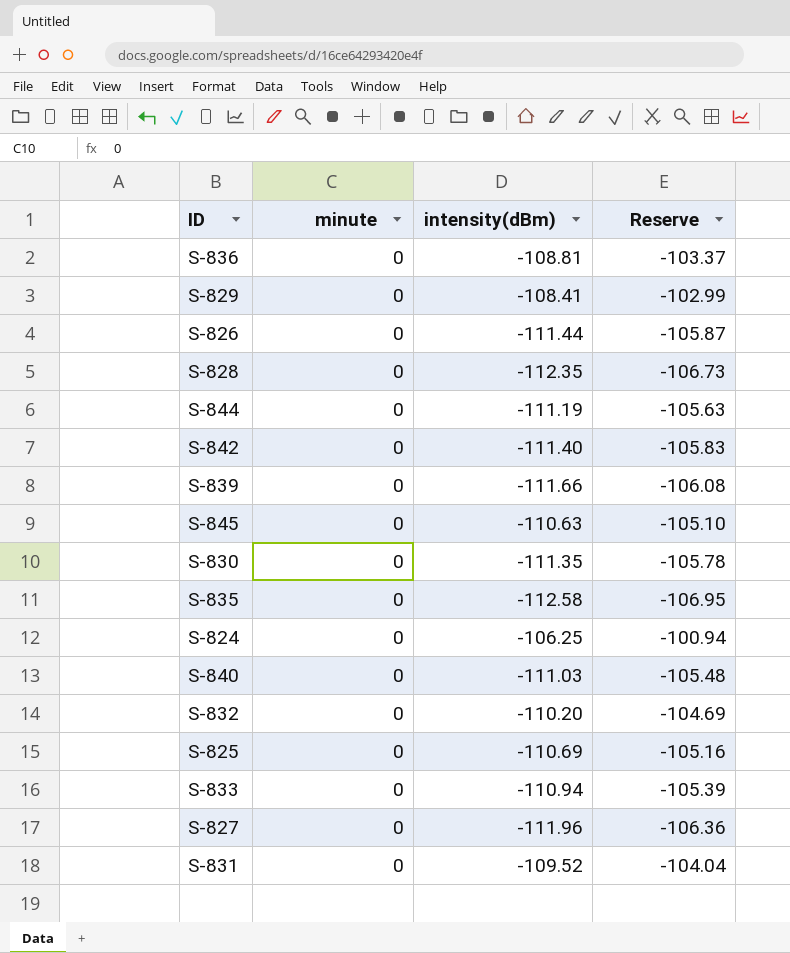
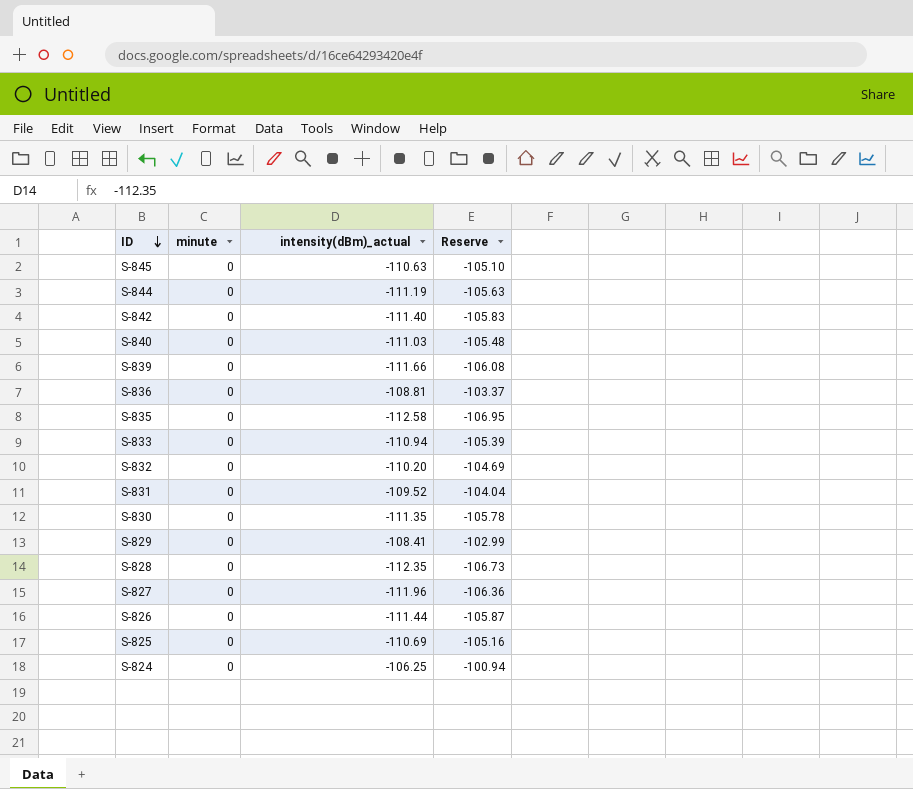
row order: none -> ID descending
column name: intensity(dBm) -> intensity(dBm)_actual

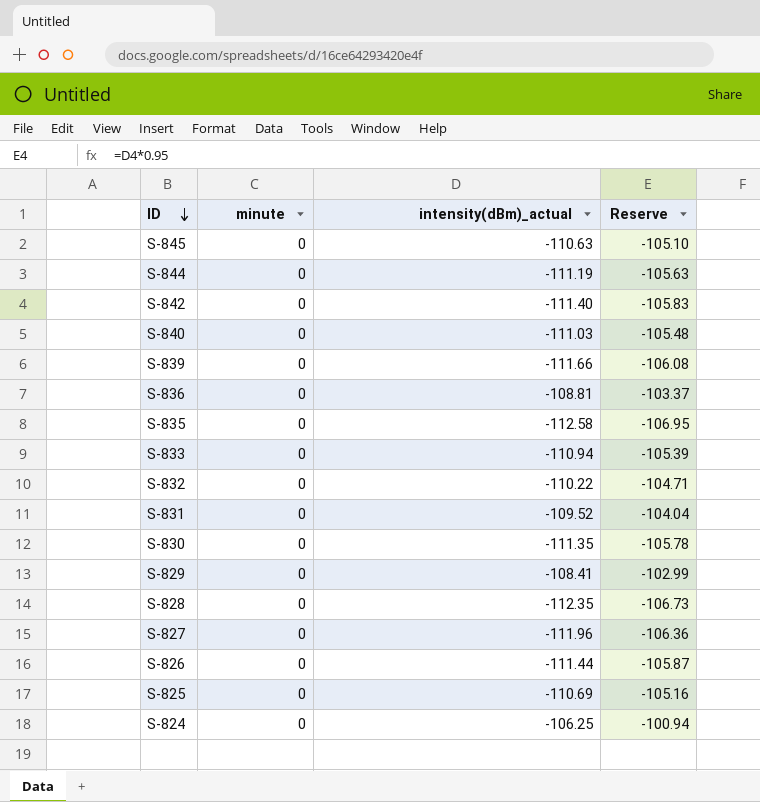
S-832 | intensity(dBm)_actual: -110.20 -> -110.22
S-832 | Reserve: -104.69 -> -104.71

